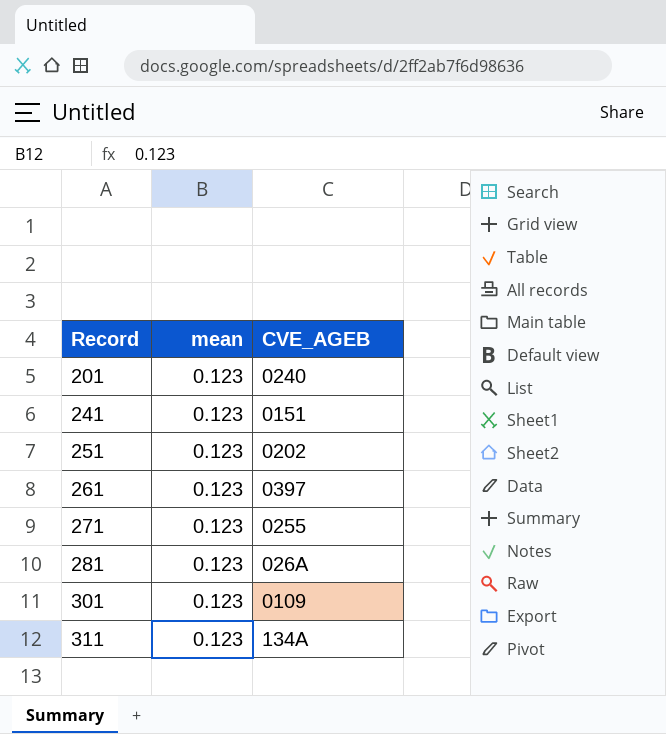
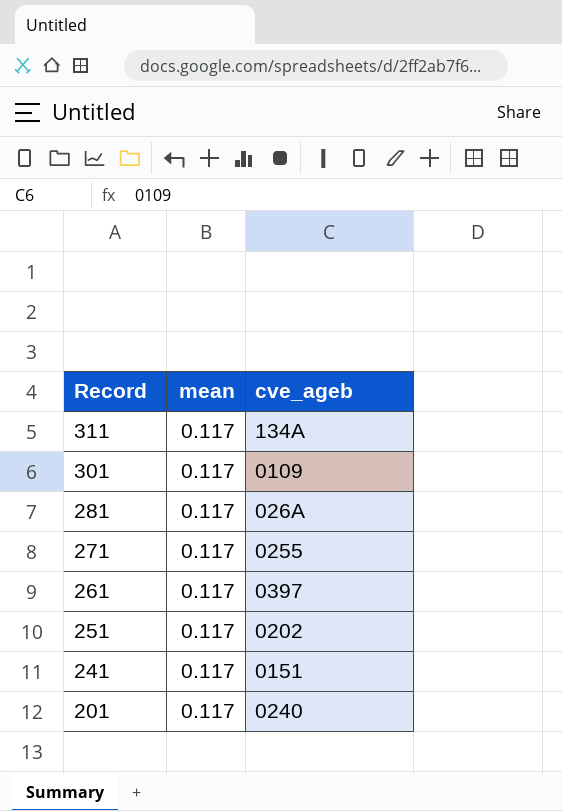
row order: Record ascending -> Record descending
column name: CVE_AGEB -> cve_ageb
311 | mean: 0.123 -> 0.117
301 | mean: 0.123 -> 0.117
281 | mean: 0.123 -> 0.117
271 | mean: 0.123 -> 0.117
261 | mean: 0.123 -> 0.117
251 | mean: 0.123 -> 0.117
241 | mean: 0.123 -> 0.117
201 | mean: 0.123 -> 0.117

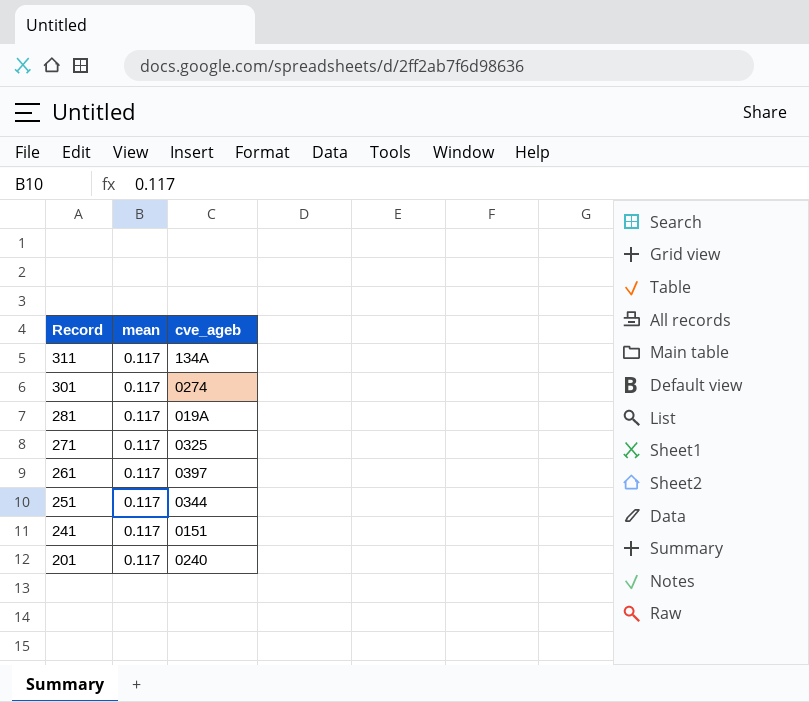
301 | cve_ageb: 0109 -> 0274
281 | cve_ageb: 026A -> 019A
271 | cve_ageb: 0255 -> 0325
251 | cve_ageb: 0202 -> 0344

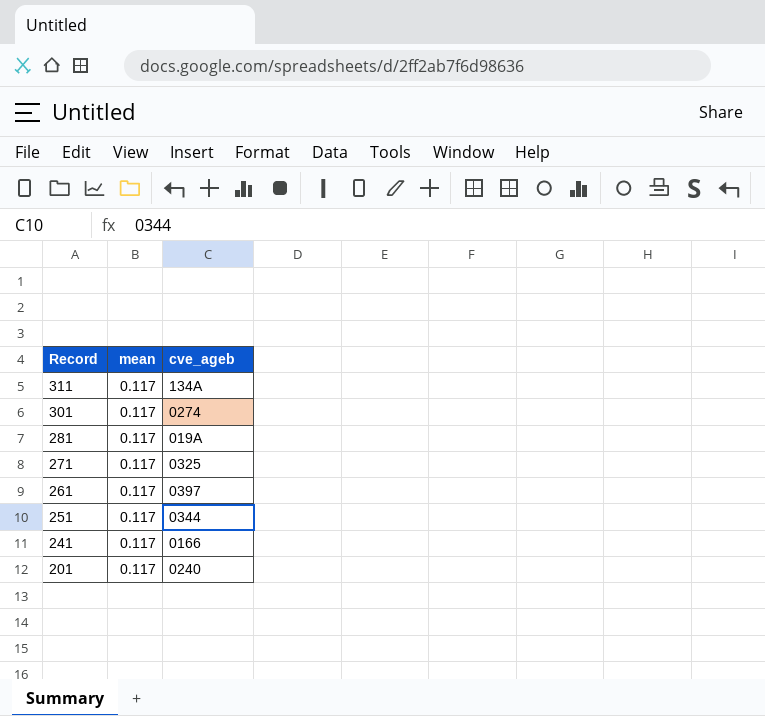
241 | cve_ageb: 0151 -> 0166

